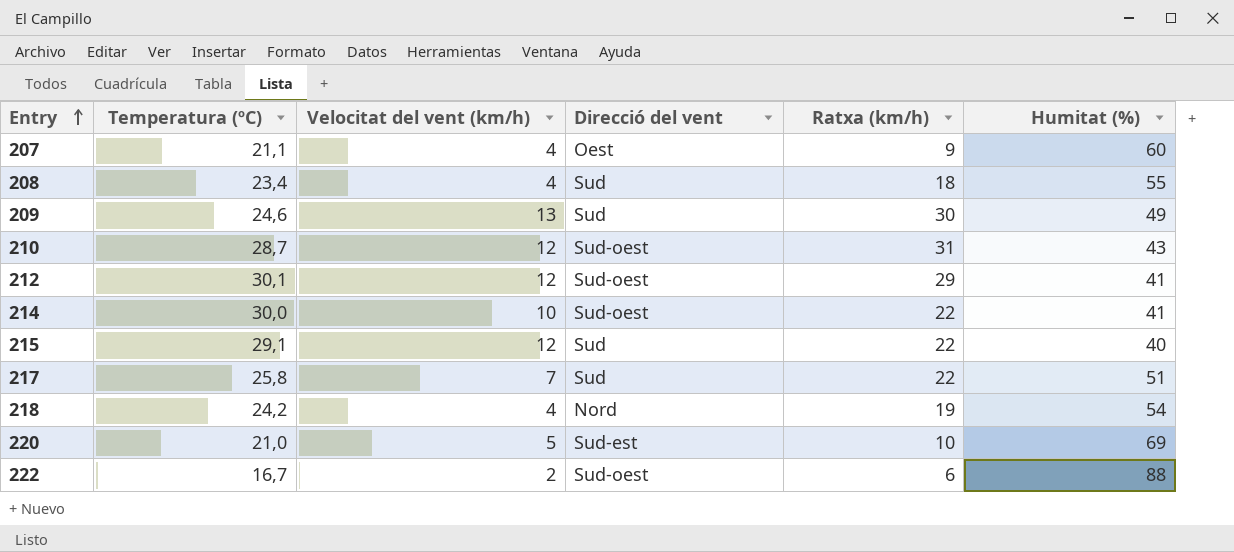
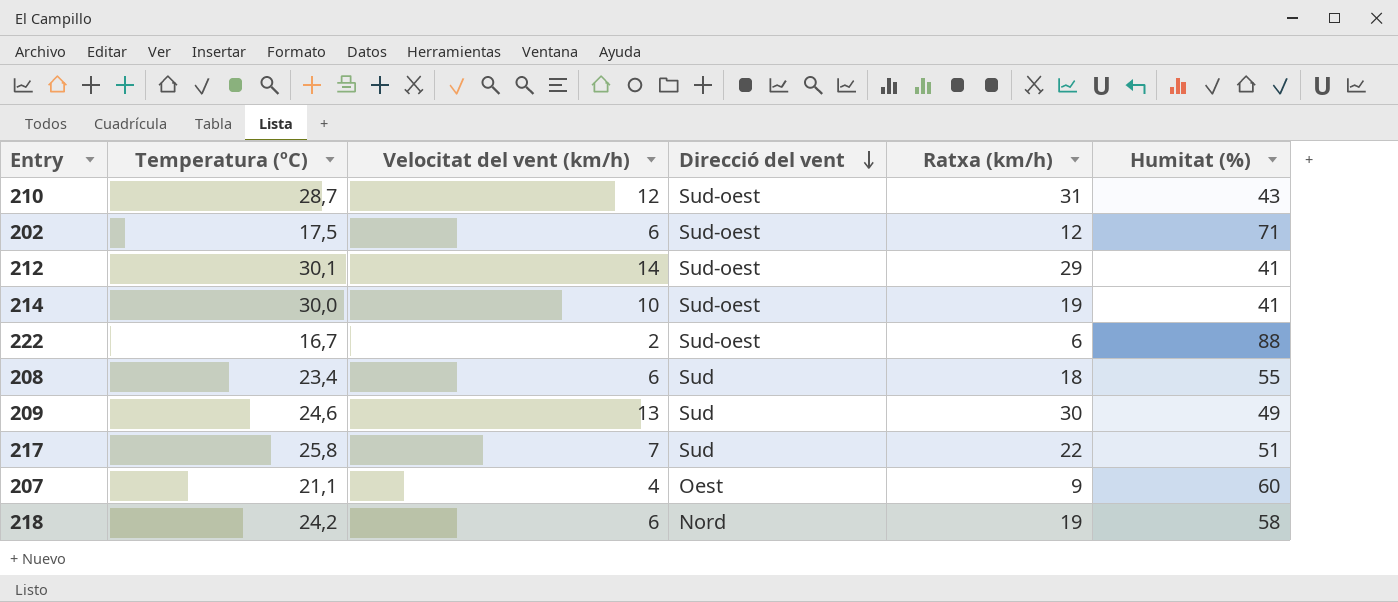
row order: Entry ascending -> Direcció del vent descending
row 215: 29,1 | 12 | Sud | 22 | 40 -> none
row 220: 21,0 | 5 | Sud-est | 10 | 69 -> none
row 202: none -> 17,5 | 6 | Sud-oest | 12 | 71
212 | Velocitat del vent (km/h): 12 -> 14
214 | Ratxa (km/h): 22 -> 19
208 | Velocitat del vent (km/h): 4 -> 6
218 | Velocitat del vent (km/h): 4 -> 6
218 | Humitat (%): 54 -> 58

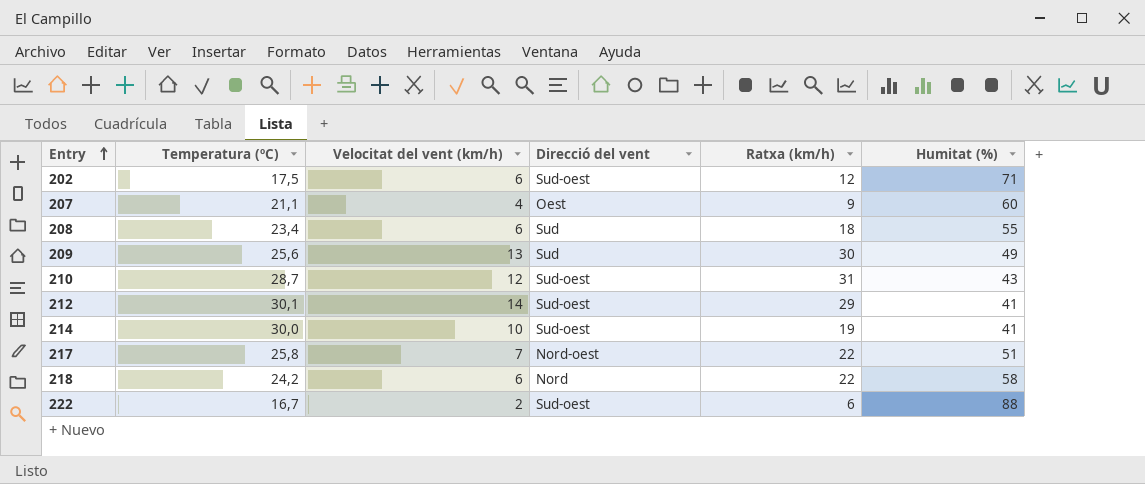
row order: Direcció del vent descending -> Entry ascending
209 | Temperatura (ºC): 24,6 -> 25,6
217 | Direcció del vent: Sud -> Nord-oest
218 | Ratxa (km/h): 19 -> 22

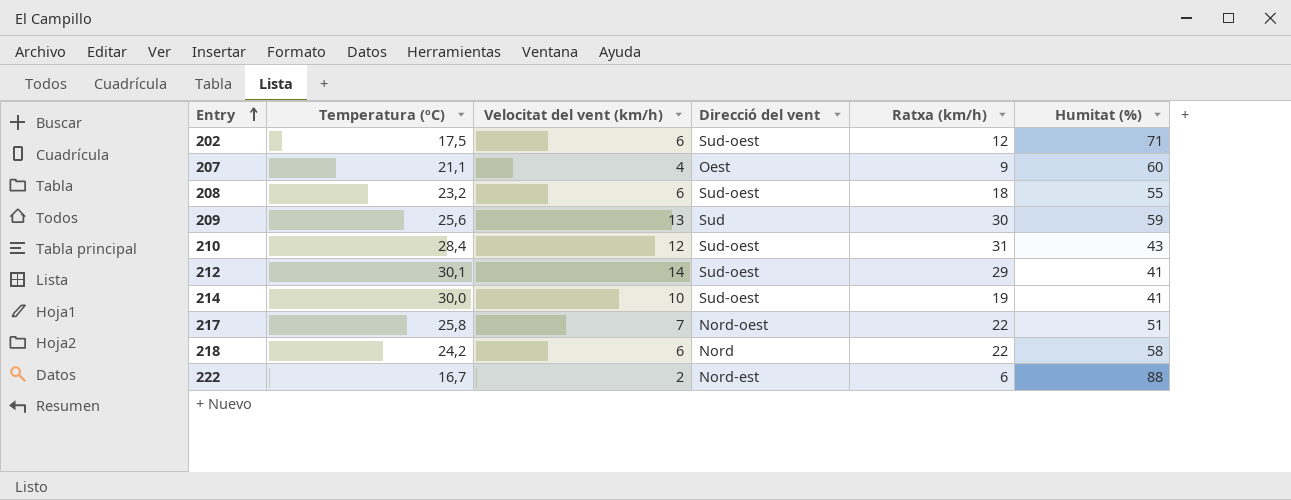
208 | Temperatura (ºC): 23,4 -> 23,2
208 | Direcció del vent: Sud -> Sud-oest
209 | Humitat (%): 49 -> 59
210 | Temperatura (ºC): 28,7 -> 28,4
222 | Direcció del vent: Sud-oest -> Nord-est

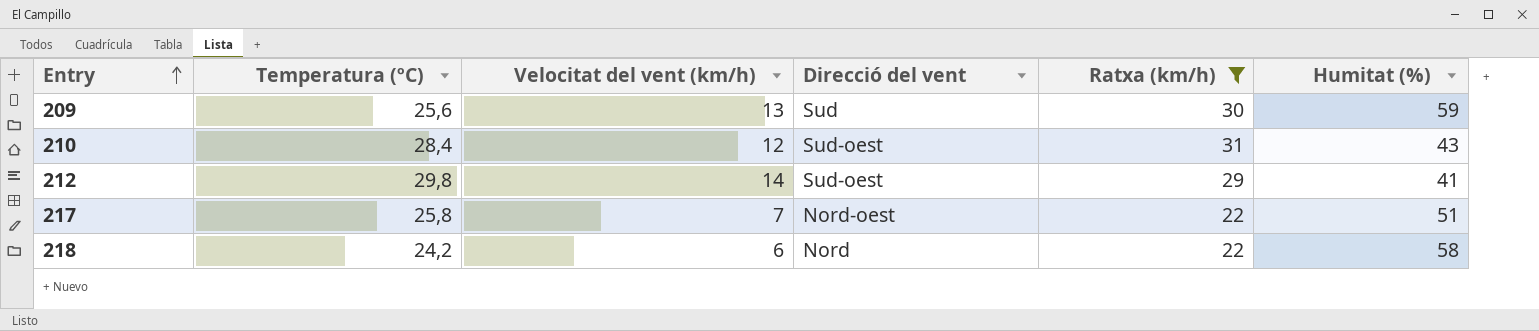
filter: none -> Ratxa (km/h) >= 22
212 | Temperatura (ºC): 30,1 -> 29,8

